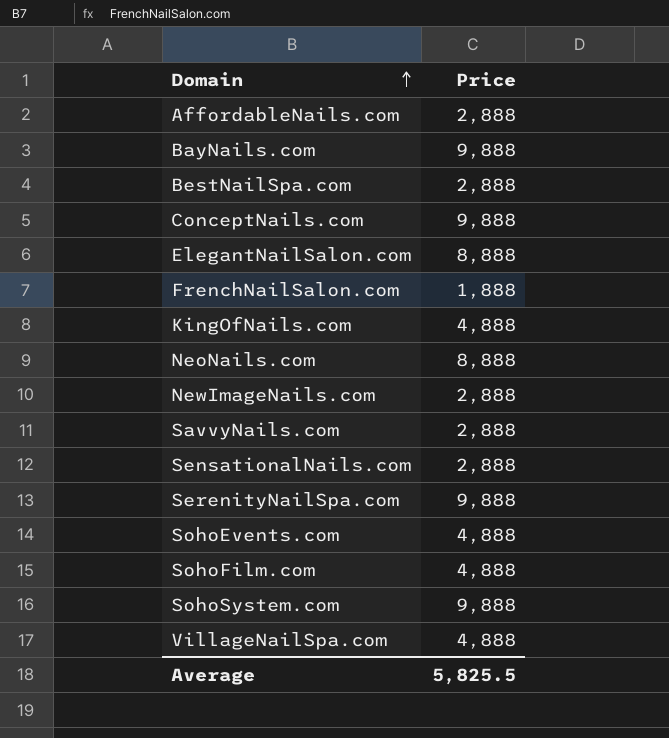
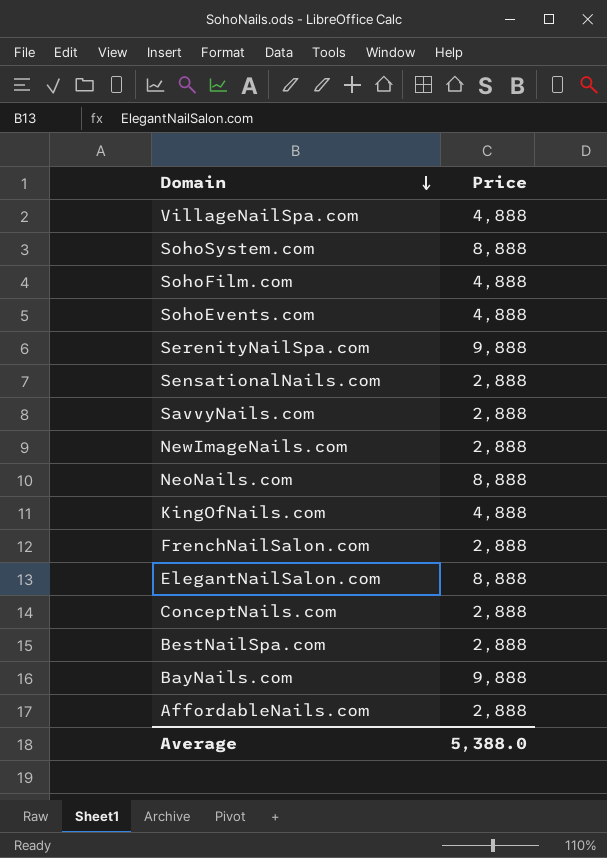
row order: Domain ascending -> Domain descending
SohoSystem.com | Price: 9,888 -> 8,888
FrenchNailSalon.com | Price: 1,888 -> 2,888
ConceptNails.com | Price: 9,888 -> 2,888
Average | Price: 5,825.5 -> 5,388.0

